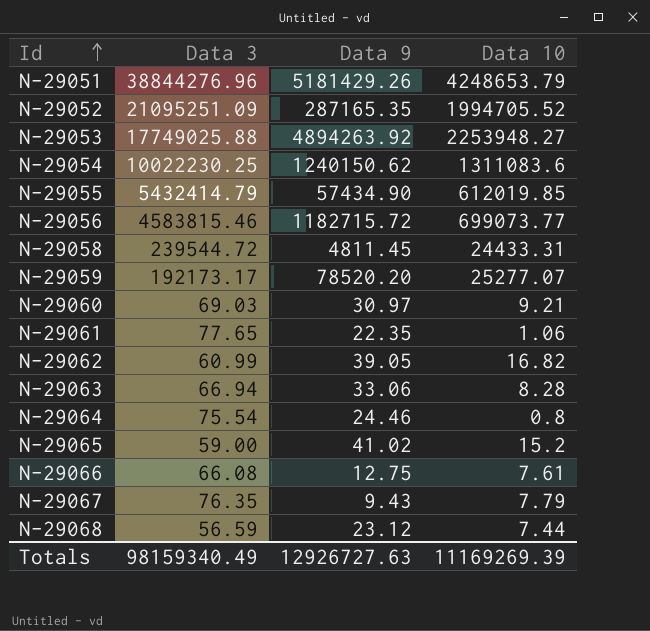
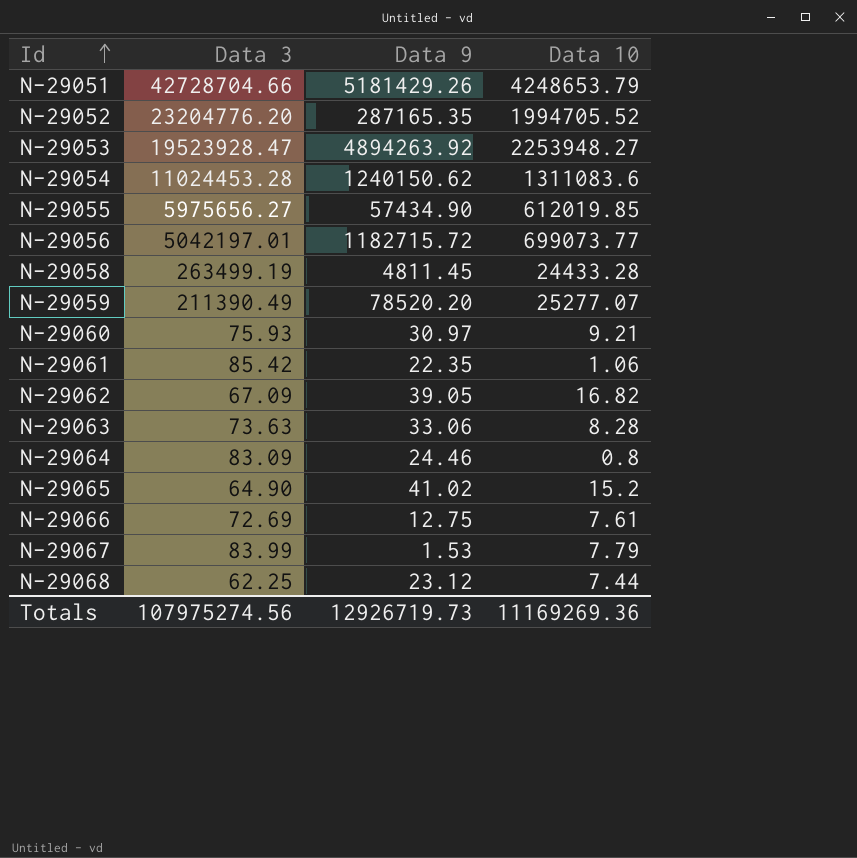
N-29051 | Data 3: 38844276.96 -> 42728704.66
N-29052 | Data 3: 21095251.09 -> 23204776.20
N-29053 | Data 3: 17749025.88 -> 19523928.47
N-29054 | Data 3: 10022230.25 -> 11024453.28
N-29055 | Data 3: 5432414.79 -> 5975656.27
N-29056 | Data 3: 4583815.46 -> 5042197.01
N-29058 | Data 3: 239544.72 -> 263499.19
N-29058 | Data 10: 24433.31 -> 24433.28
N-29059 | Data 3: 192173.17 -> 211390.49
N-29060 | Data 3: 69.03 -> 75.93
N-29061 | Data 3: 77.65 -> 85.42
N-29062 | Data 3: 60.99 -> 67.09
N-29063 | Data 3: 66.94 -> 73.63
N-29064 | Data 3: 75.54 -> 83.09
N-29065 | Data 3: 59.00 -> 64.90
N-29066 | Data 3: 66.08 -> 72.69
N-29067 | Data 3: 76.35 -> 83.99
N-29067 | Data 9: 9.43 -> 1.53
N-29068 | Data 3: 56.59 -> 62.25
Totals | Data 3: 98159340.49 -> 107975274.56
Totals | Data 9: 12926727.63 -> 12926719.73
Totals | Data 10: 11169269.39 -> 11169269.36

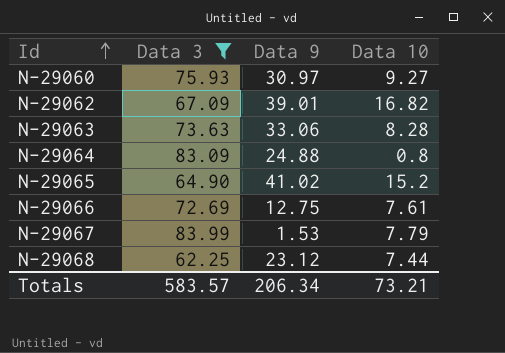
filter: none -> Data 3 <= 83.99
N-29060 | Data 10: 9.21 -> 9.27
N-29062 | Data 9: 39.05 -> 39.01
N-29064 | Data 9: 24.46 -> 24.88
Totals | Data 3: 107975274.56 -> 583.57
Totals | Data 9: 12926719.73 -> 206.34
Totals | Data 10: 11169269.36 -> 73.21

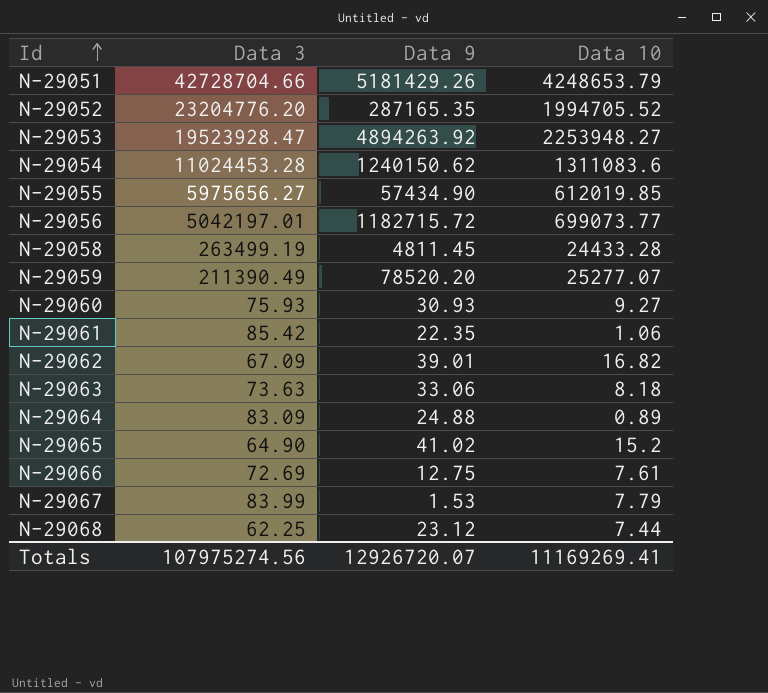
filter: Data 3 <= 83.99 -> none
N-29060 | Data 9: 30.97 -> 30.93
N-29063 | Data 10: 8.28 -> 8.18
N-29064 | Data 10: 0.8 -> 0.89
Totals | Data 3: 583.57 -> 107975274.56
Totals | Data 9: 206.34 -> 12926720.07
Totals | Data 10: 73.21 -> 11169269.41

